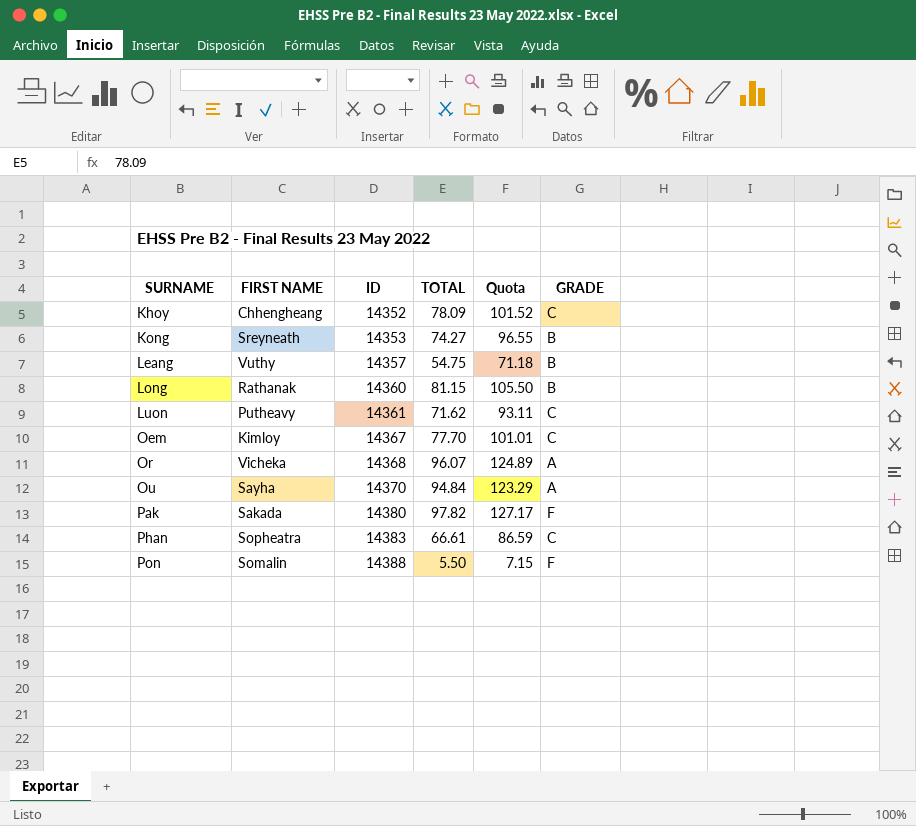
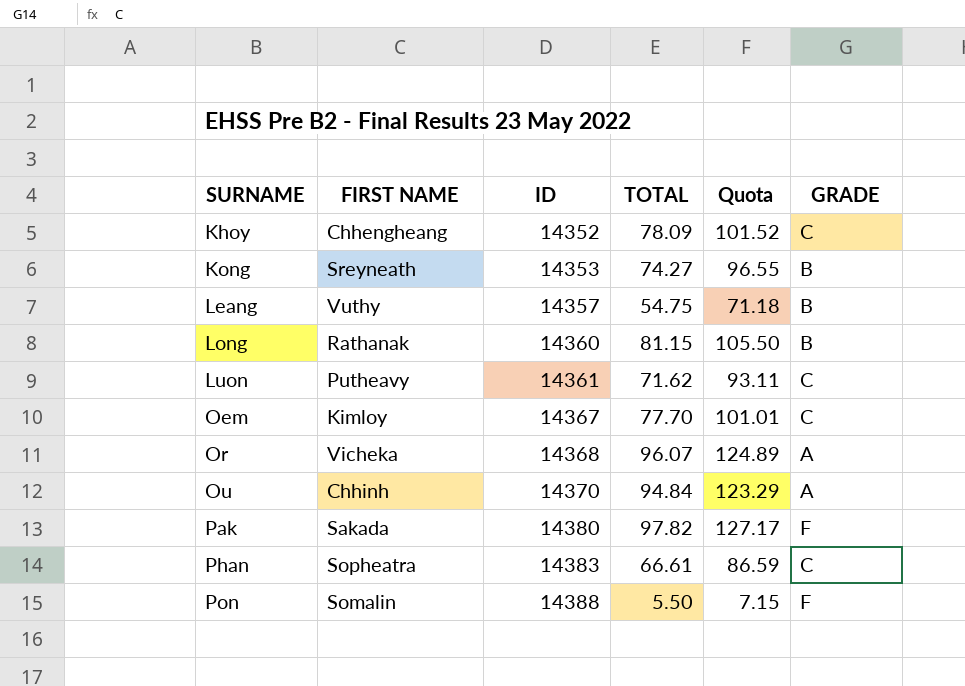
Ou | FIRST NAME: Sayha -> Chhinh

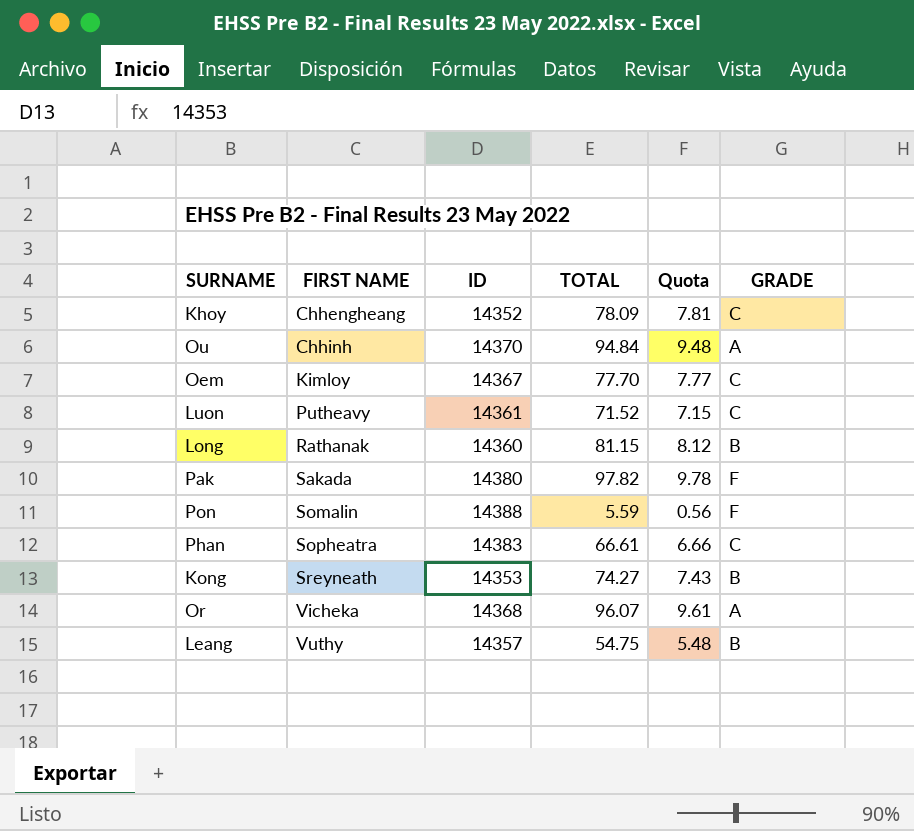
row order: SURNAME ascending -> FIRST NAME ascending
column Quota | formula: [TOTAL] * 1.3 -> [TOTAL] * 0.1
Luon | TOTAL: 71.62 -> 71.52
Pon | TOTAL: 5.50 -> 5.59

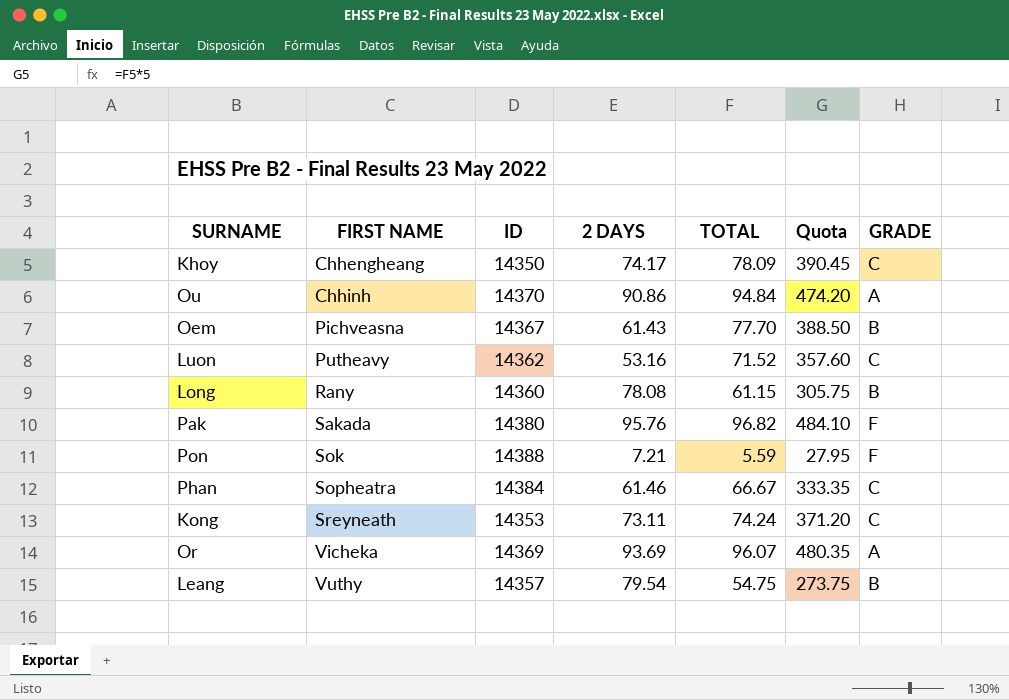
column 2 DAYS | position: none -> 4
column Quota | formula: [TOTAL] * 0.1 -> [TOTAL] * 5
Khoy | ID: 14352 -> 14350
Oem | FIRST NAME: Kimloy -> Pichveasna
Oem | GRADE: C -> B
Luon | ID: 14361 -> 14362
Long | FIRST NAME: Rathanak -> Rany
Long | TOTAL: 81.15 -> 61.15
Pak | TOTAL: 97.82 -> 96.82
Pon | FIRST NAME: Somalin -> Sok
Phan | ID: 14383 -> 14384
Phan | TOTAL: 66.61 -> 66.67
Kong | TOTAL: 74.27 -> 74.24
Kong | GRADE: B -> C
Or | ID: 14368 -> 14369

